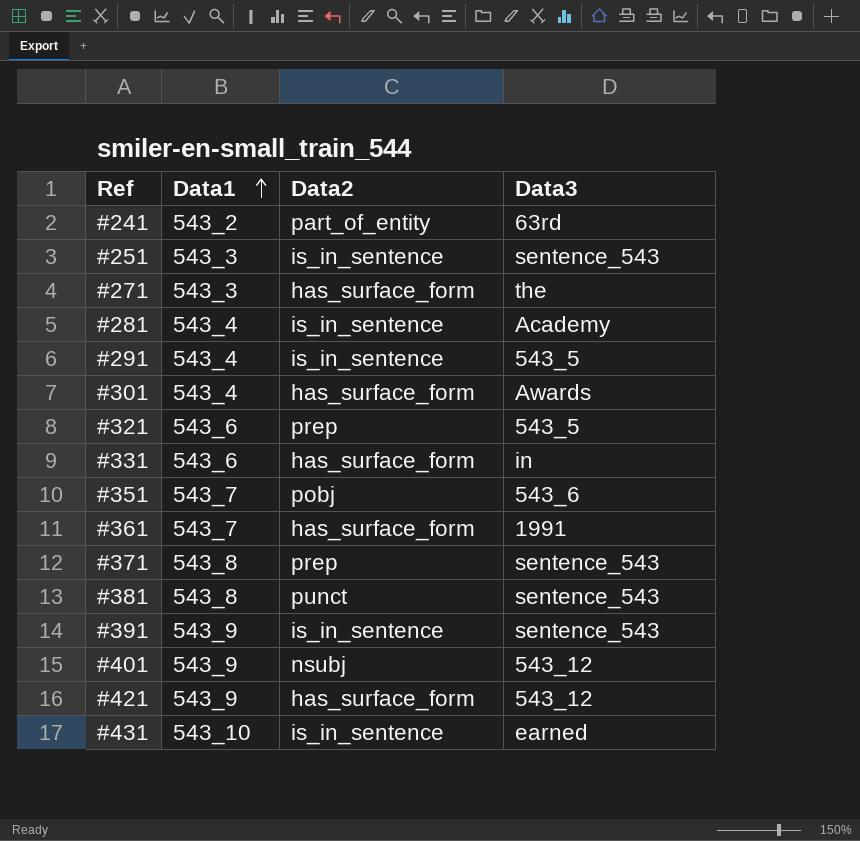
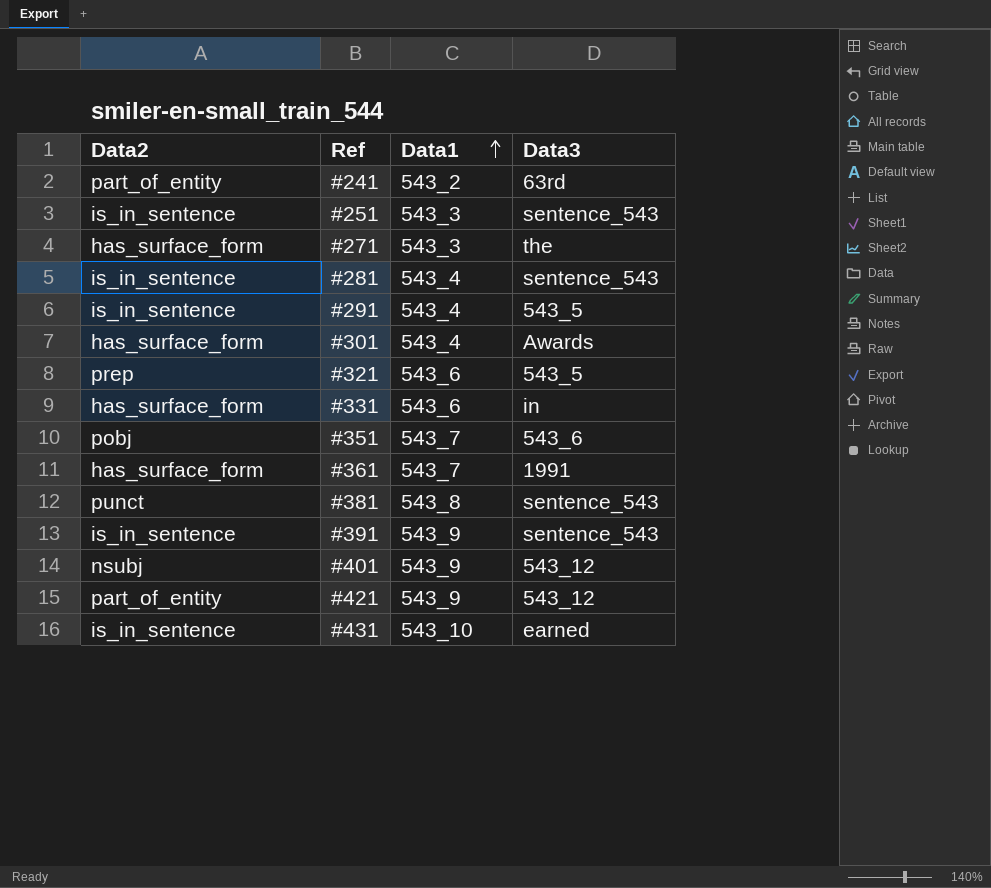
column Data2 | position: 3 -> 1
row #371: 543_8 | prep | sentence_543 -> none
#281 | Data3: Academy -> sentence_543
#421 | Data2: has_surface_form -> part_of_entity

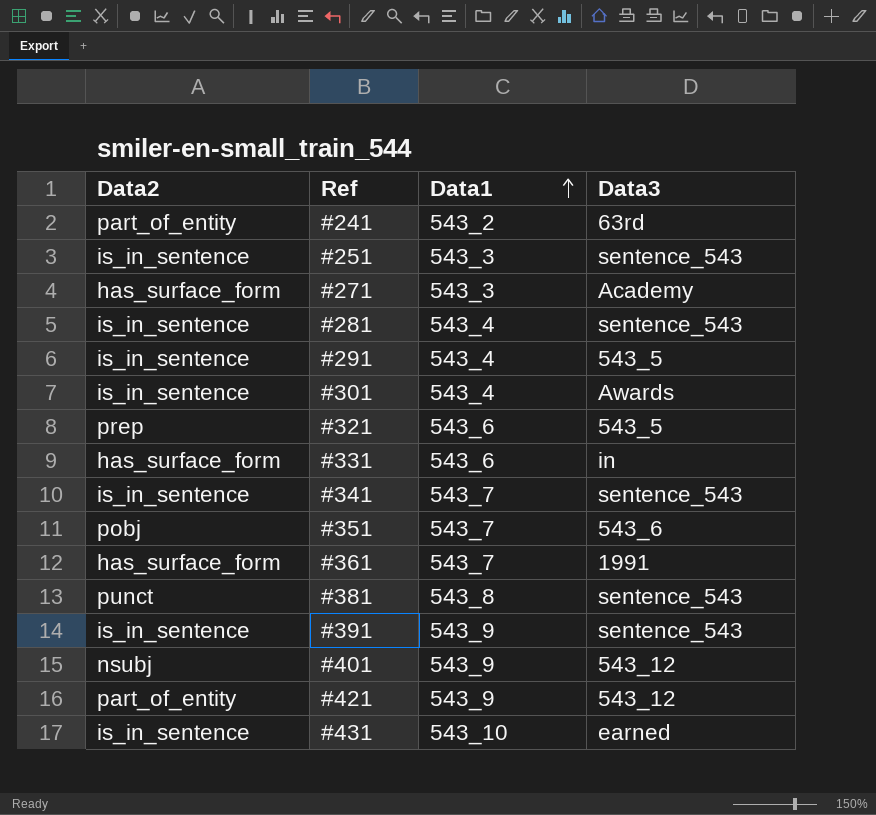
#271 | Data3: the -> Academy
#301 | Data2: has_surface_form -> is_in_sentence
row #341: none -> is_in_sentence | 543_7 | sentence_543

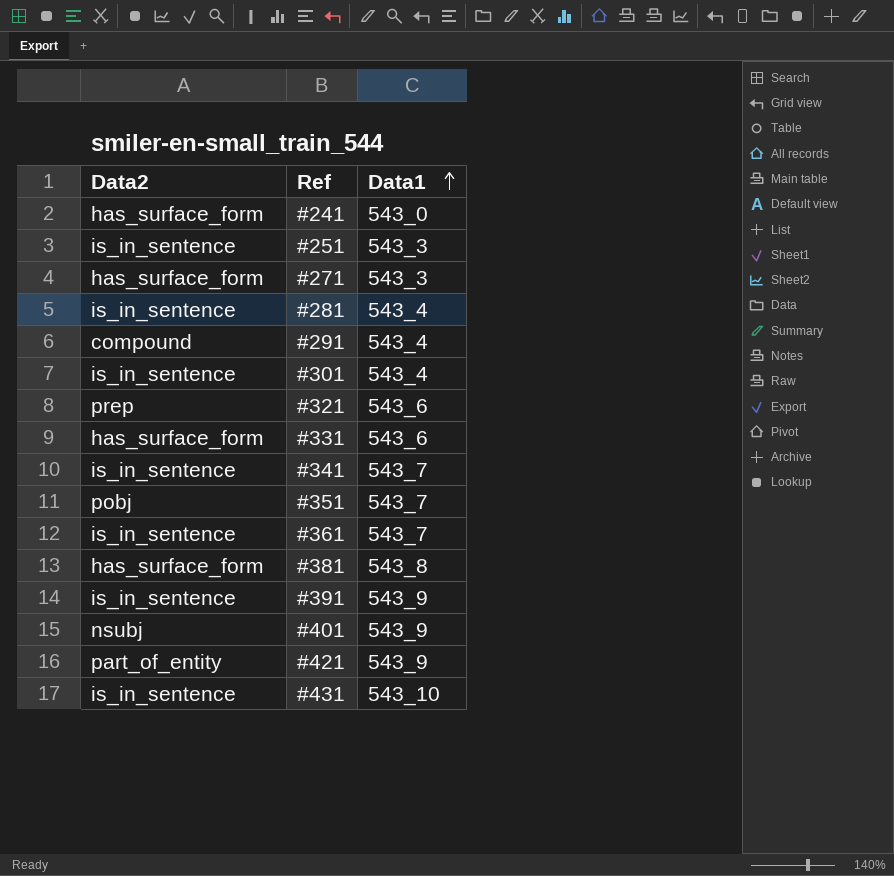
column Data3 | position: 4 -> none
#241 | Data2: part_of_entity -> has_surface_form
#241 | Data1: 543_2 -> 543_0
#291 | Data2: is_in_sentence -> compound
#361 | Data2: has_surface_form -> is_in_sentence
#381 | Data2: punct -> has_surface_form

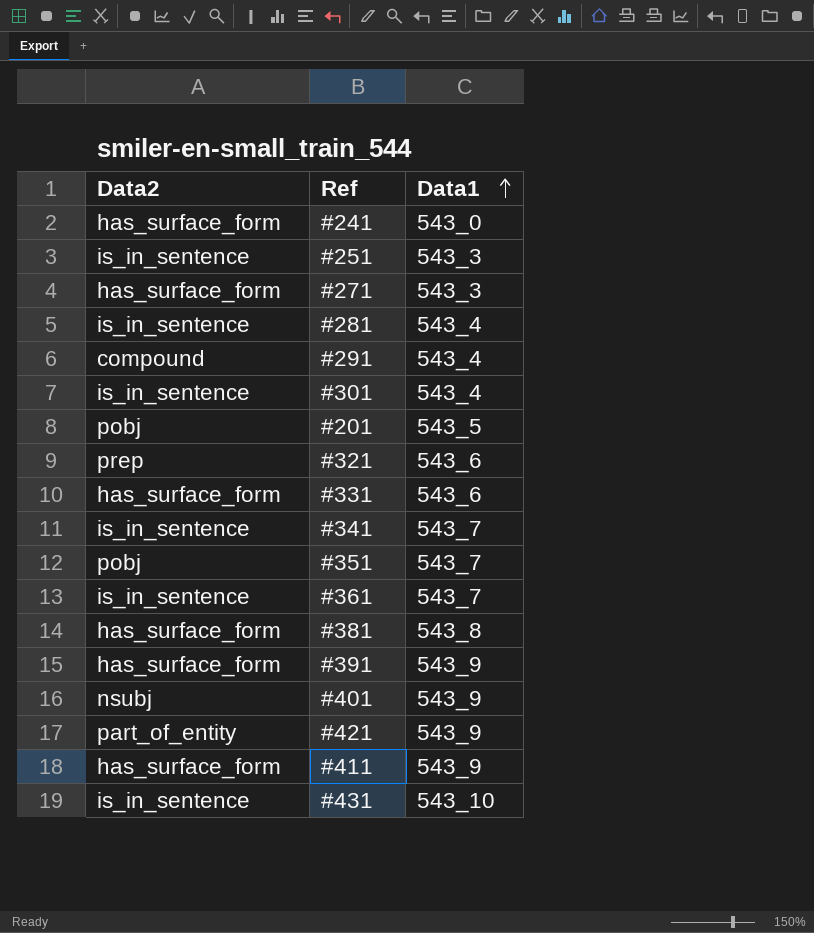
row #201: none -> pobj | 543_5
#391 | Data2: is_in_sentence -> has_surface_form
row #411: none -> has_surface_form | 543_9

